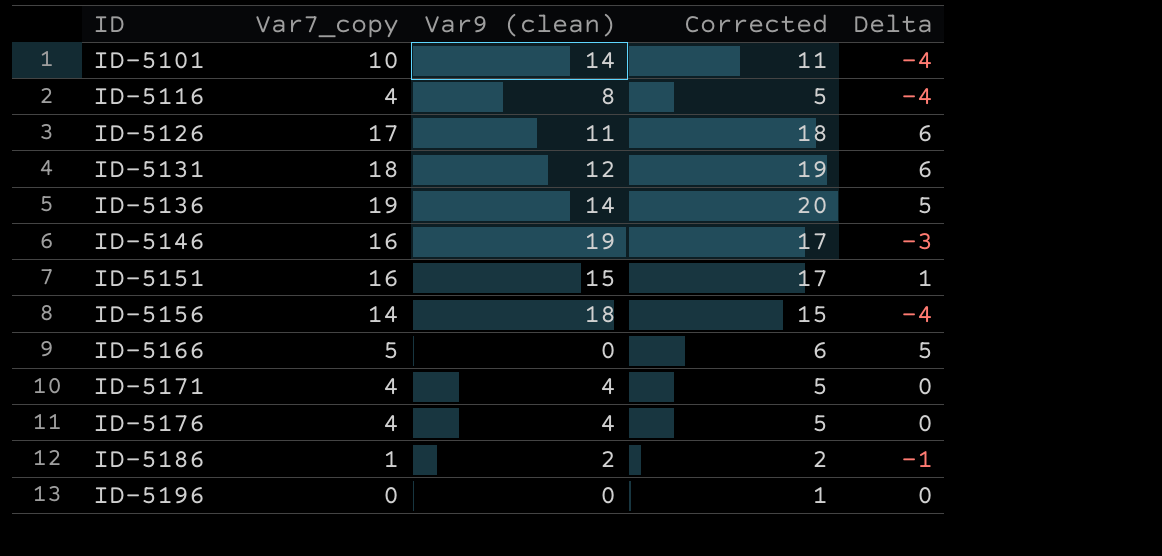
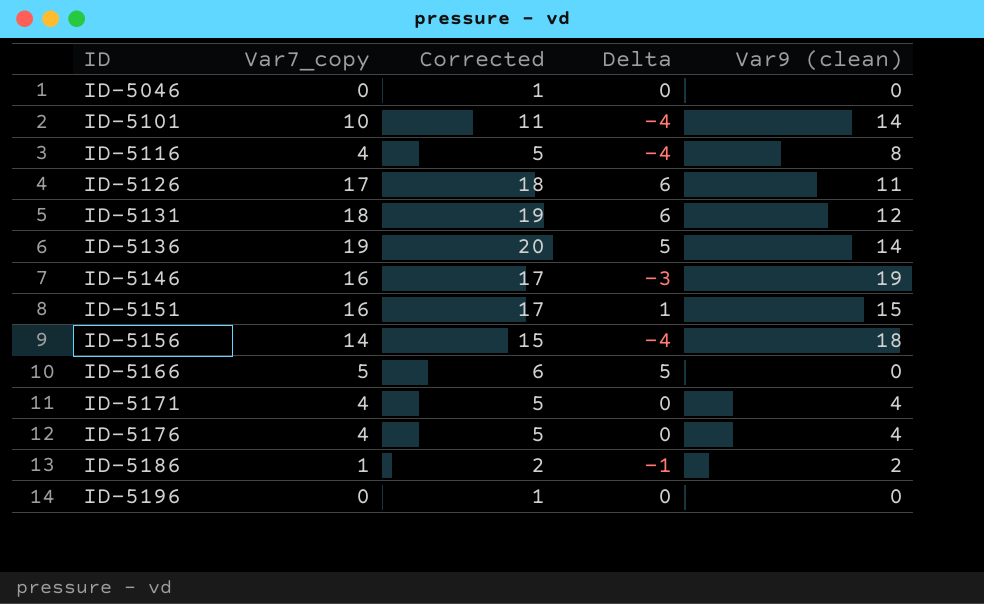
column Var9 (clean) | position: 3 -> 5
row ID-5046: none -> 0 | 1 | 0 | 0

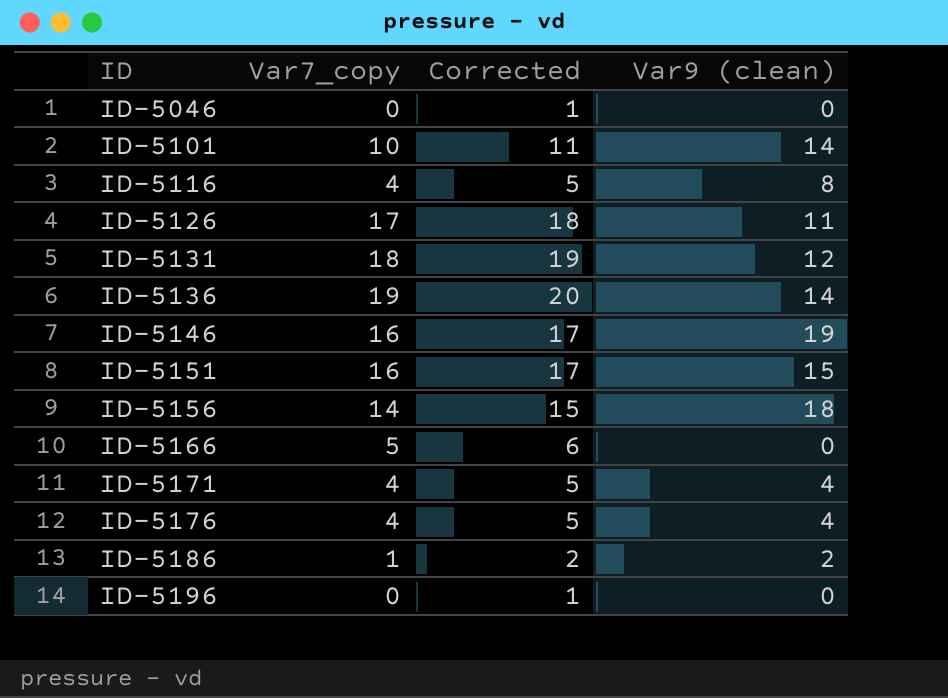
column Delta | formula: [Var7_copy] - [Var9 (clean)] -> none

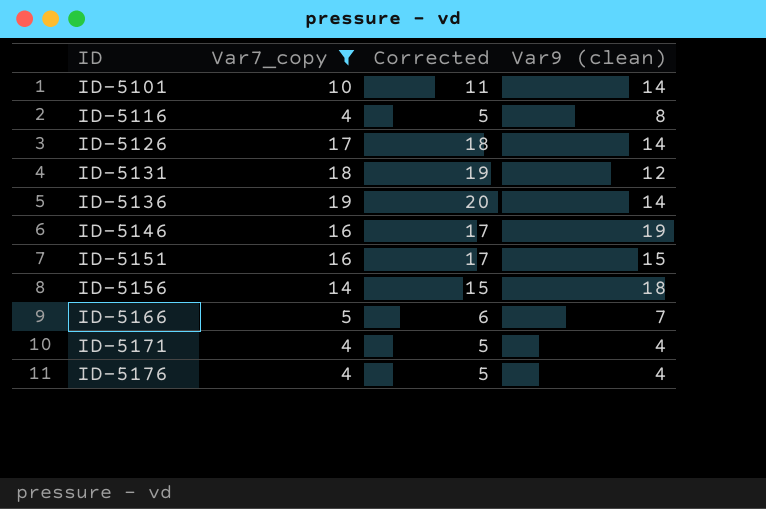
filter: none -> Var7_copy >= 4
ID-5126 | Var9 (clean): 11 -> 14
ID-5166 | Var9 (clean): 0 -> 7

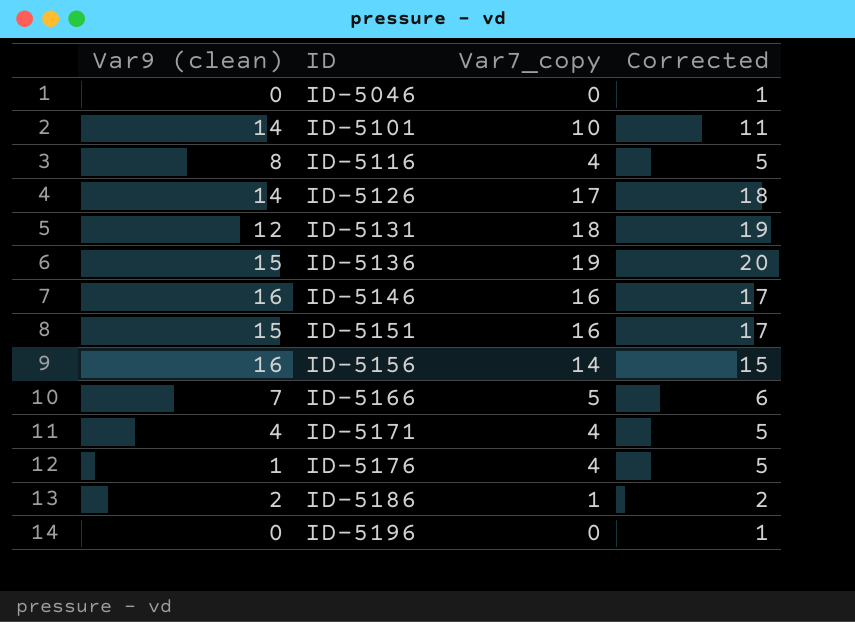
filter: Var7_copy >= 4 -> none
column Var9 (clean) | position: 4 -> 1
ID-5136 | Var9 (clean): 14 -> 15
ID-5146 | Var9 (clean): 19 -> 16
ID-5156 | Var9 (clean): 18 -> 16
ID-5176 | Var9 (clean): 4 -> 1

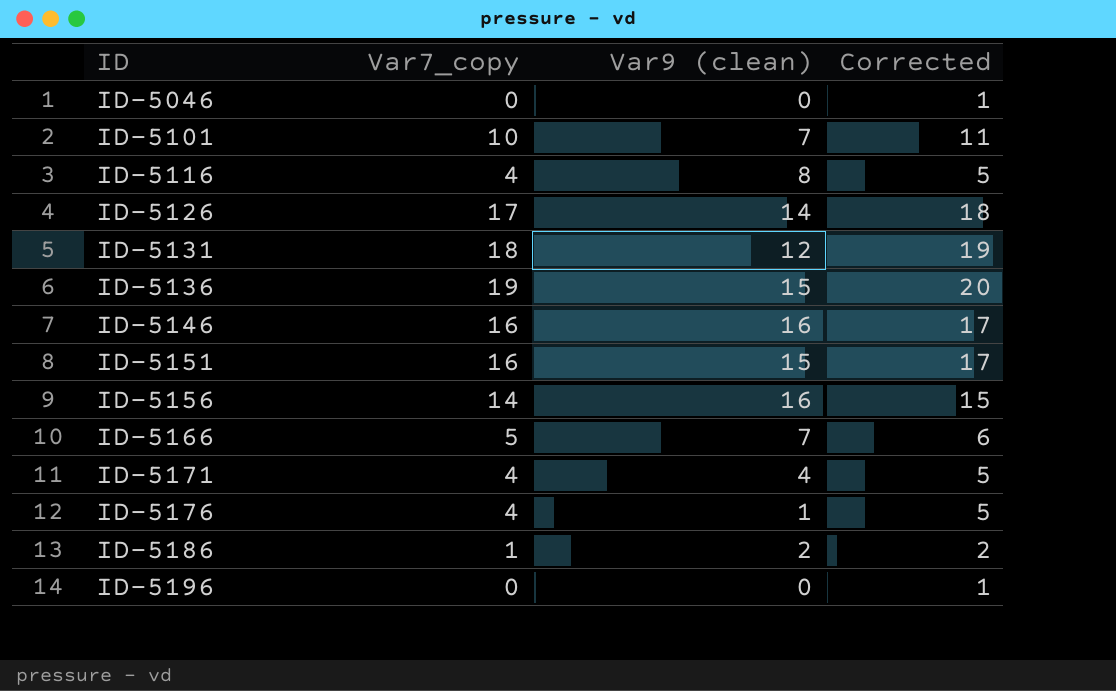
column Var9 (clean) | position: 1 -> 3
ID-5101 | Var9 (clean): 14 -> 7

